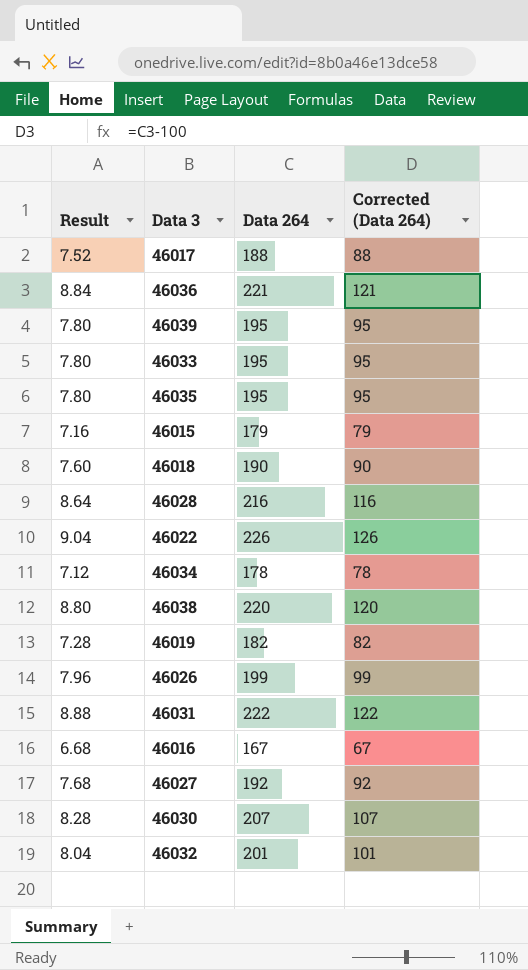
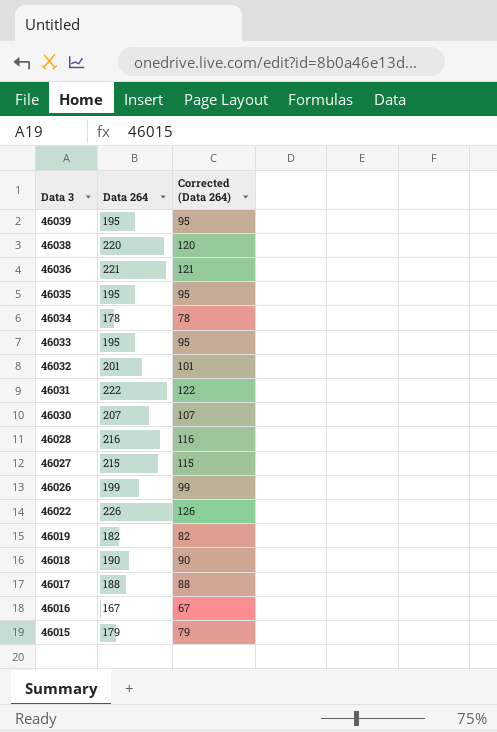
row order: none -> Data 3 descending
column Result | formula: [Data 264] * 0.04 -> none
46027 | Data 264: 192 -> 215
46027 | Corrected (Data 264): 92 -> 115

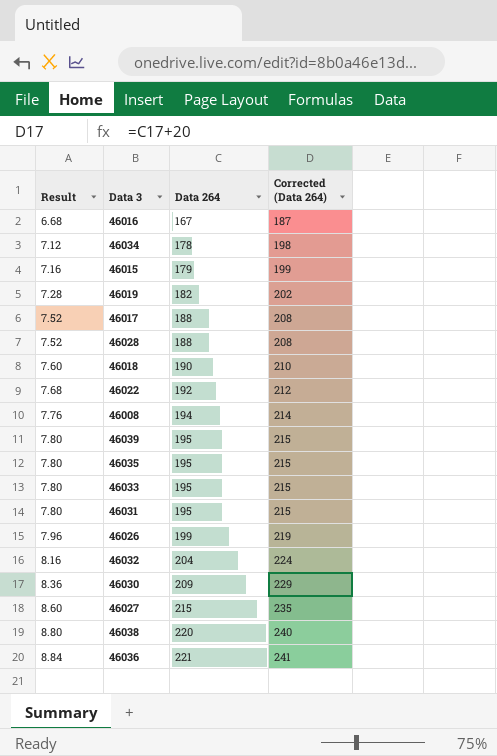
row order: Data 3 descending -> Result ascending
column Result | formula: none -> [Data 264] * 0.04
column Corrected (Data 264) | formula: [Data 264] - 100 -> [Data 264] + 20
46028 | Data 264: 216 -> 188
46022 | Data 264: 226 -> 192
row 46008: none -> 7.76 | 194 | 214
46031 | Data 264: 222 -> 195
46032 | Data 264: 201 -> 204
46030 | Data 264: 207 -> 209

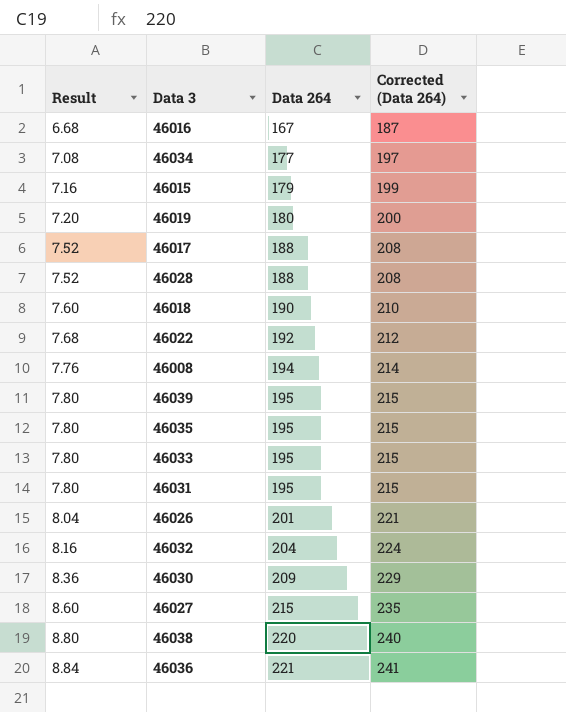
46034 | Result: 7.12 -> 7.08
46034 | Data 264: 178 -> 177
46034 | Corrected (Data 264): 198 -> 197
46019 | Result: 7.28 -> 7.20
46019 | Data 264: 182 -> 180
46019 | Corrected (Data 264): 202 -> 200
46026 | Result: 7.96 -> 8.04
46026 | Data 264: 199 -> 201
46026 | Corrected (Data 264): 219 -> 221

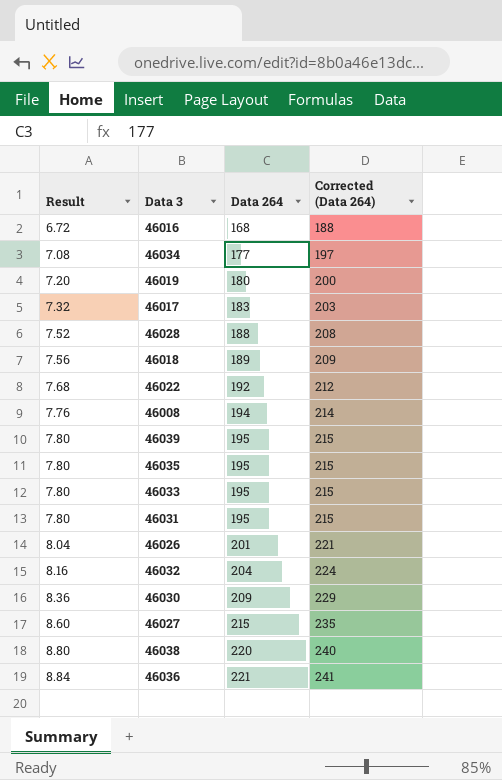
row 46015: 7.16 | 179 | 199 -> none
46016 | Result: 6.68 -> 6.72
46016 | Data 264: 167 -> 168
46016 | Corrected (Data 264): 187 -> 188
46017 | Result: 7.52 -> 7.32
46017 | Data 264: 188 -> 183
46017 | Corrected (Data 264): 208 -> 203
46018 | Result: 7.60 -> 7.56
46018 | Data 264: 190 -> 189
46018 | Corrected (Data 264): 210 -> 209

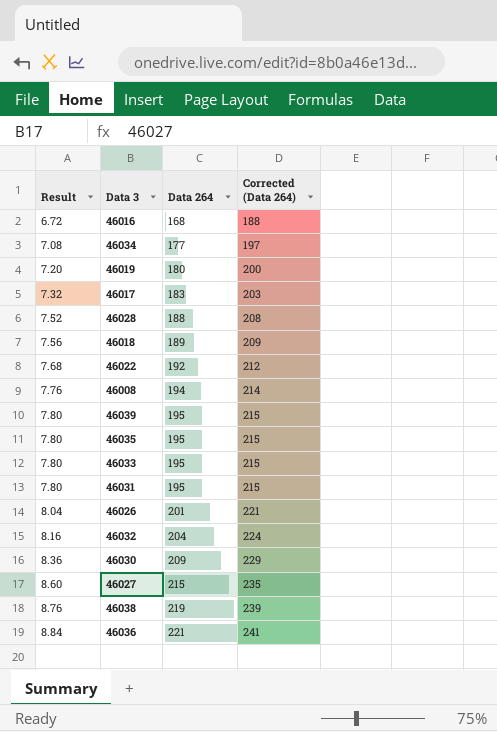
46038 | Result: 8.80 -> 8.76
46038 | Data 264: 220 -> 219
46038 | Corrected (Data 264): 240 -> 239

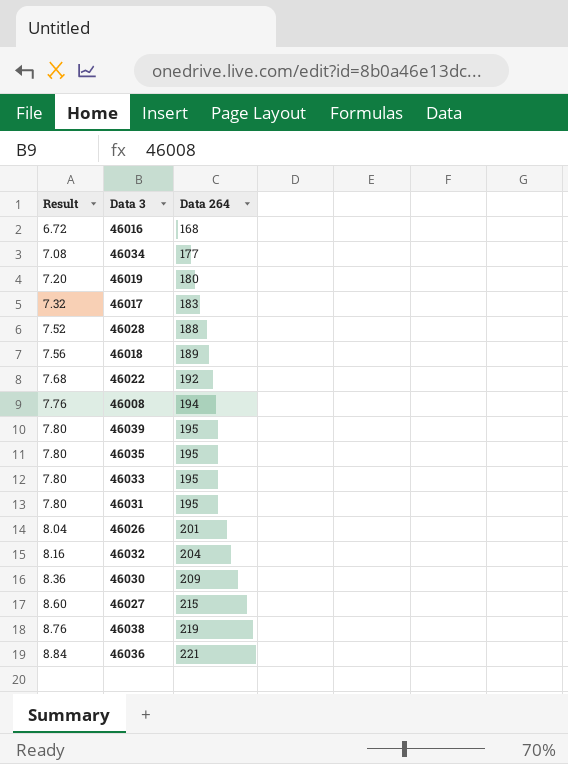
column Corrected (Data 264) | formula: [Data 264] + 20 -> none

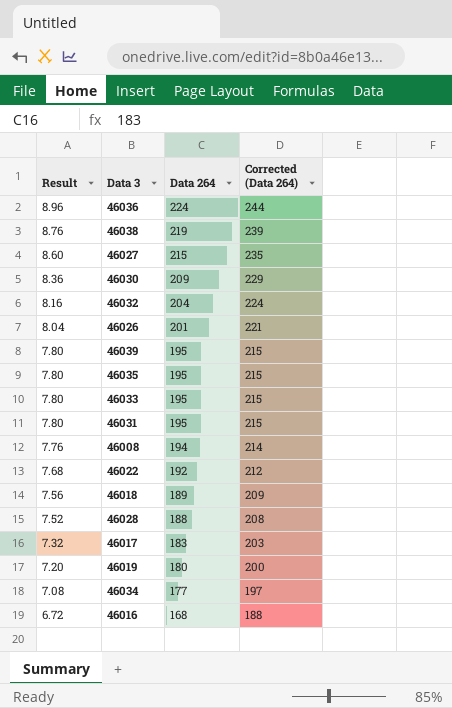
row order: Result ascending -> Result descending
column Corrected (Data 264) | formula: none -> [Data 264] + 20
46036 | Result: 8.84 -> 8.96
46036 | Data 264: 221 -> 224

